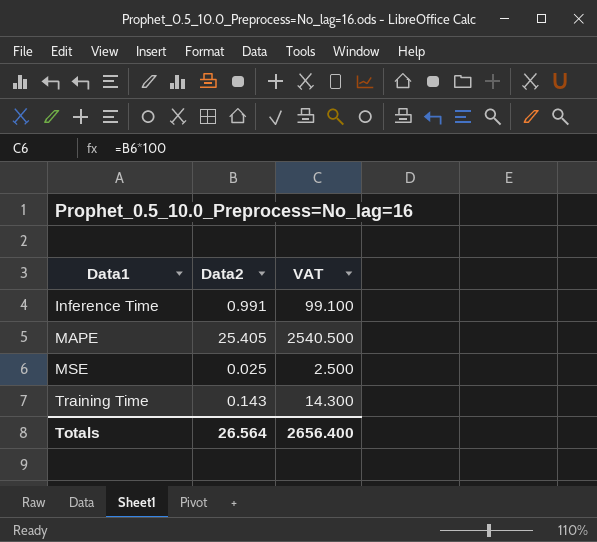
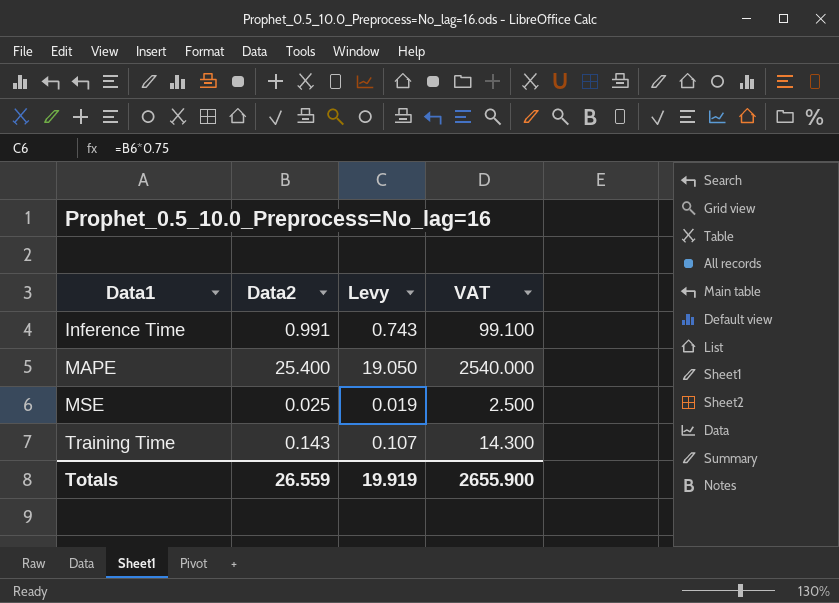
column Levy | formula: none -> [Data2] * 0.75
MAPE | Data2: 25.405 -> 25.400
MAPE | VAT: 2540.500 -> 2540.000
Totals | Data2: 26.564 -> 26.559
Totals | VAT: 2656.400 -> 2655.900

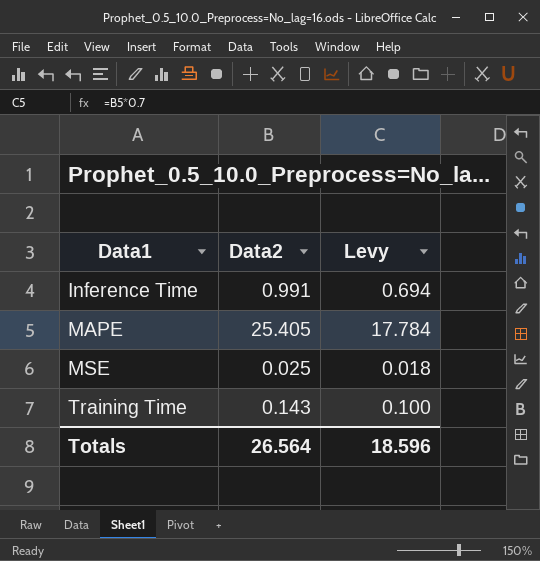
column VAT | formula: [Data2] * 100 -> none
column Levy | formula: [Data2] * 0.75 -> [Data2] * 0.7
MAPE | Data2: 25.400 -> 25.405
Totals | Data2: 26.559 -> 26.564
Totals | Levy: 19.919 -> 18.596

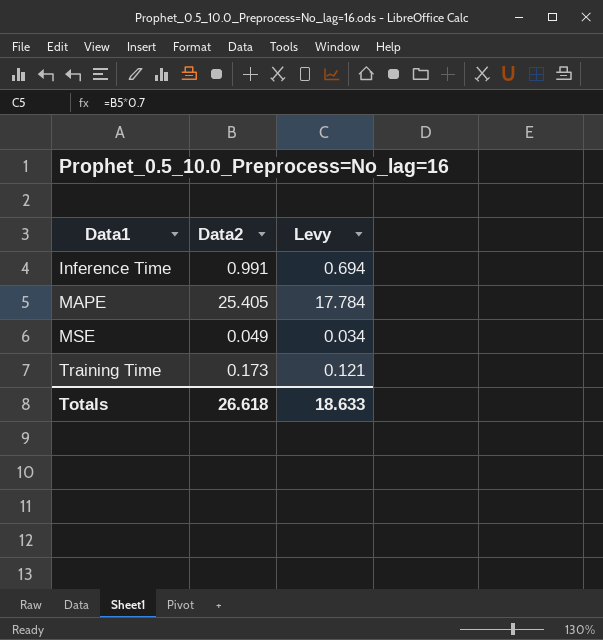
MSE | Data2: 0.025 -> 0.049
MSE | Levy: 0.018 -> 0.034
Training Time | Data2: 0.143 -> 0.173
Training Time | Levy: 0.100 -> 0.121
Totals | Data2: 26.564 -> 26.618
Totals | Levy: 18.596 -> 18.633

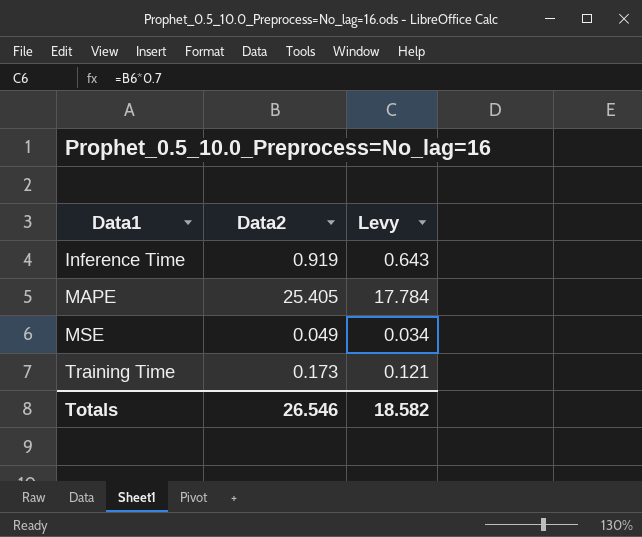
Inference Time | Data2: 0.991 -> 0.919
Inference Time | Levy: 0.694 -> 0.643
Totals | Data2: 26.618 -> 26.546
Totals | Levy: 18.633 -> 18.582

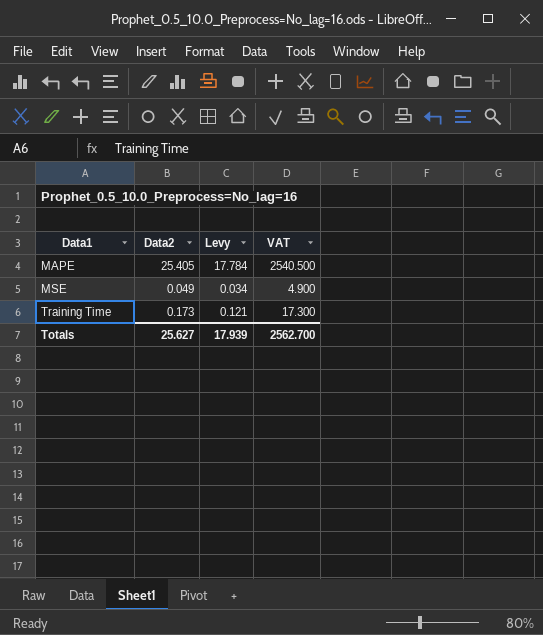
column VAT | formula: none -> [Data2] * 100
row Inference Time: 0.919 | 0.643 -> none
Totals | Data2: 26.546 -> 25.627
Totals | Levy: 18.582 -> 17.939

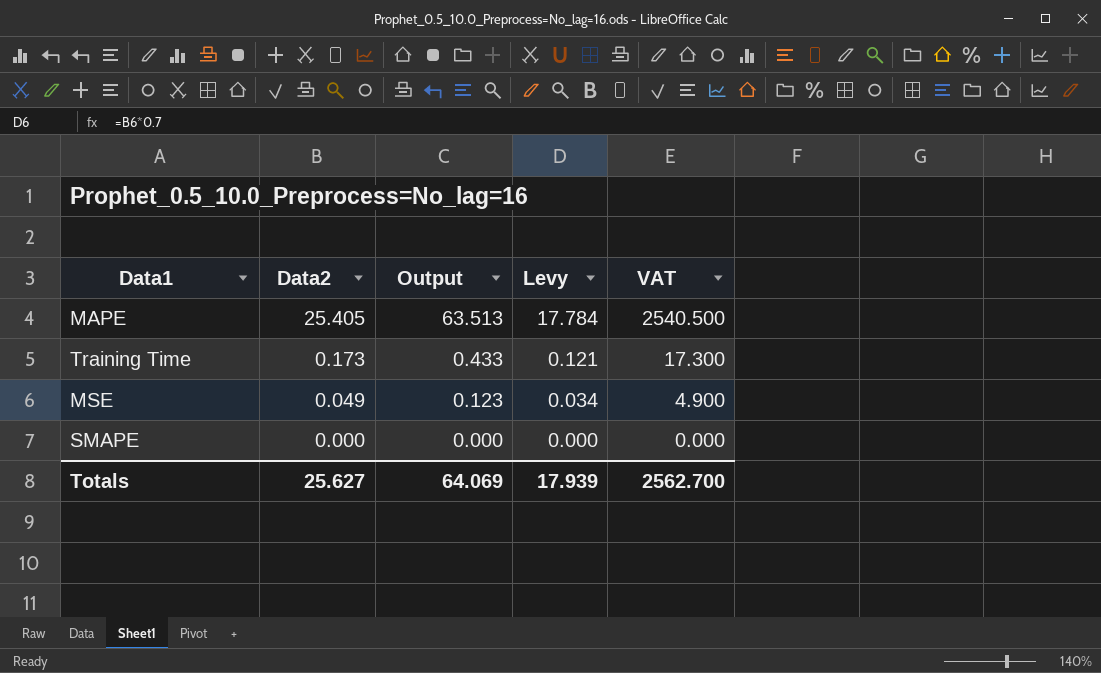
row order: Data1 ascending -> Data2 descending
column Output | formula: none -> [Data2] * 2.5
row SMAPE: none -> 0.000 | 0.000 | 0.000 | 0.000

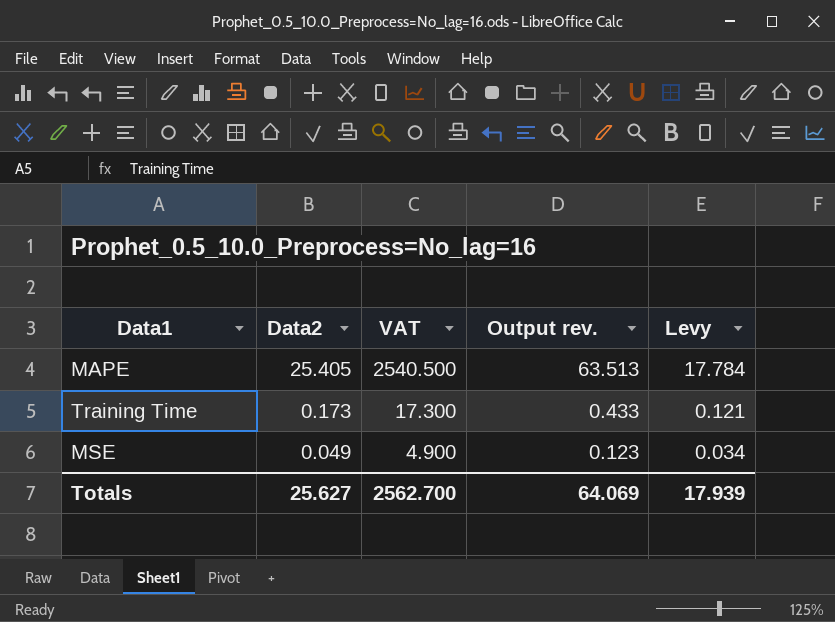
column VAT | position: 5 -> 3
column name: Output -> Output rev.
row SMAPE: 0.000 | 0.000 | 0.000 | 0.000 -> none

